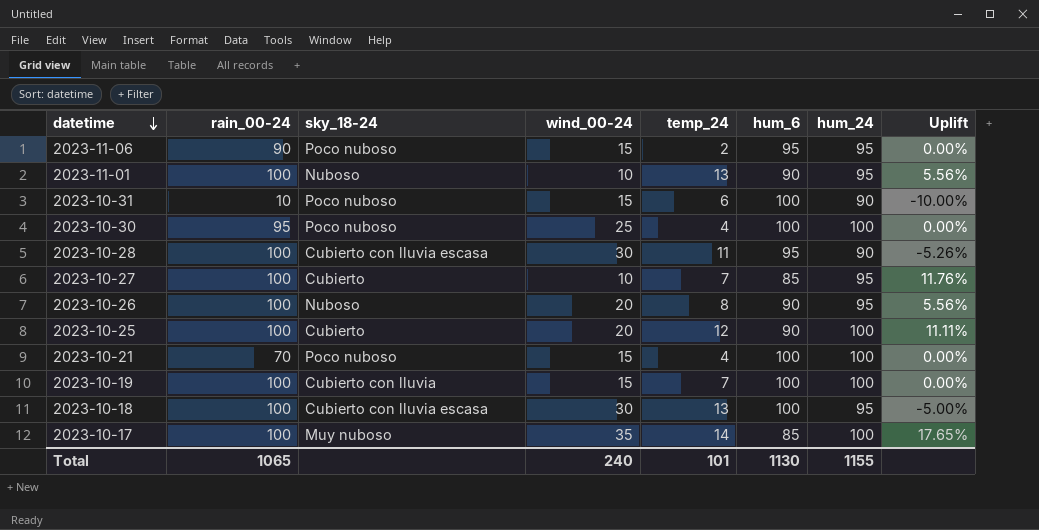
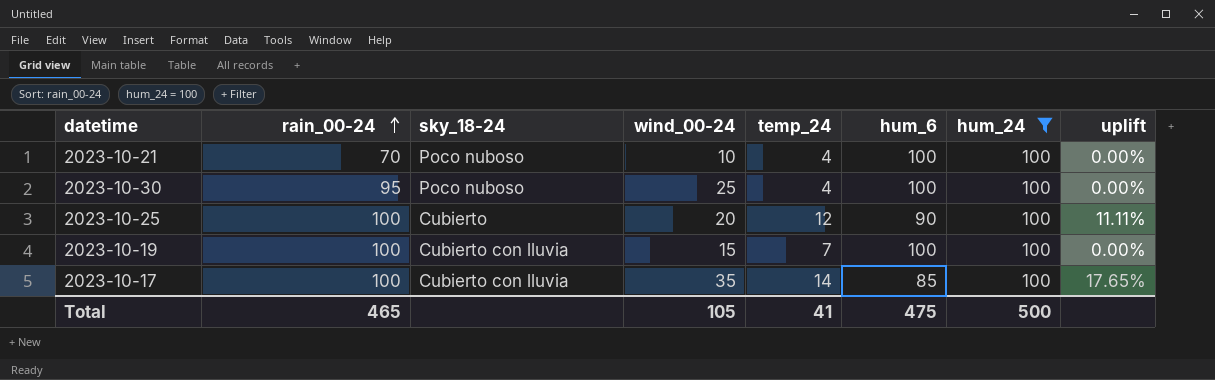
filter: none -> hum_24 = 100
row order: datetime descending -> rain_00-24 ascending
column name: Uplift -> uplift
2023-10-21 | wind_00-24: 15 -> 10
2023-10-17 | sky_18-24: Muy nuboso -> Cubierto con lluvia
Total | rain_00-24: 1065 -> 465
Total | wind_00-24: 240 -> 105
Total | temp_24: 101 -> 41
Total | hum_6: 1130 -> 475
Total | hum_24: 1155 -> 500

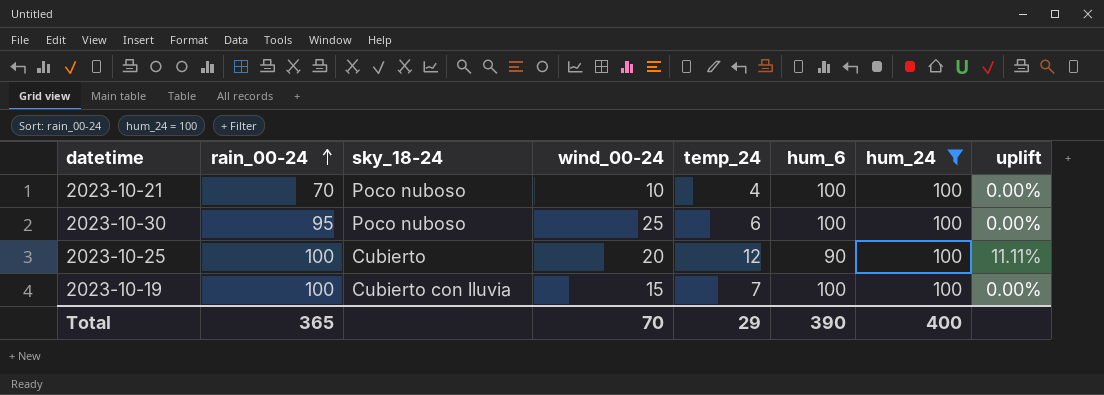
row 2023-10-17: 100 | Cubierto con lluvia | 35 | 14 | 85 | 100 | 17.65% -> none
2023-10-30 | temp_24: 4 -> 6
Total | rain_00-24: 465 -> 365
Total | wind_00-24: 105 -> 70
Total | temp_24: 41 -> 29
Total | hum_6: 475 -> 390
Total | hum_24: 500 -> 400

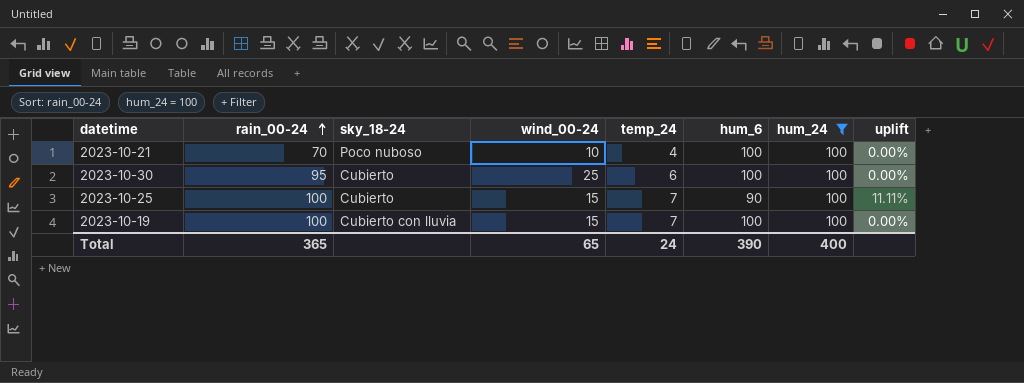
2023-10-30 | sky_18-24: Poco nuboso -> Cubierto
2023-10-25 | wind_00-24: 20 -> 15
2023-10-25 | temp_24: 12 -> 7
Total | wind_00-24: 70 -> 65
Total | temp_24: 29 -> 24

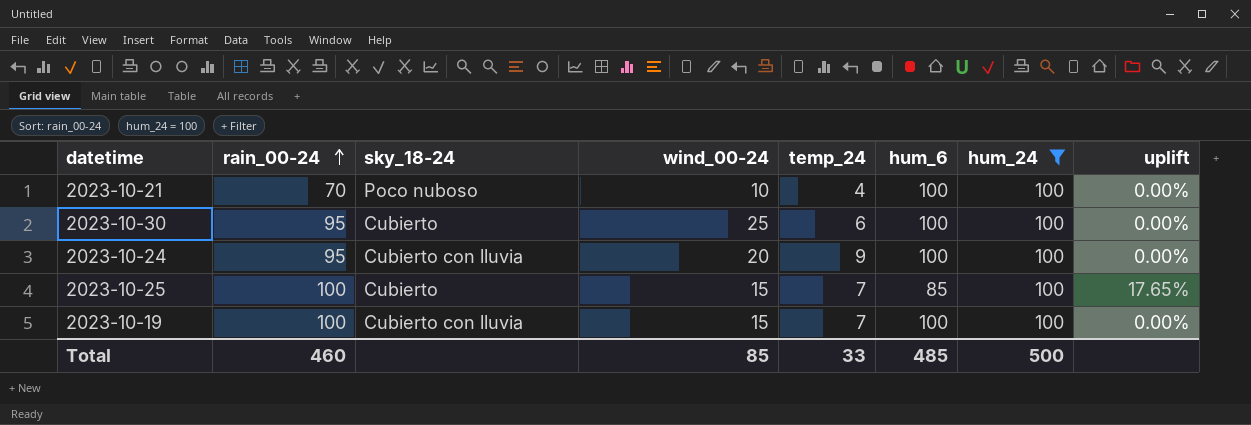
row 2023-10-24: none -> 95 | Cubierto con lluvia | 20 | 9 | 100 | 100 | 0.00%
2023-10-25 | hum_6: 90 -> 85
2023-10-25 | uplift: 11.11% -> 17.65%
Total | rain_00-24: 365 -> 460
Total | wind_00-24: 65 -> 85
Total | temp_24: 24 -> 33
Total | hum_6: 390 -> 485
Total | hum_24: 400 -> 500

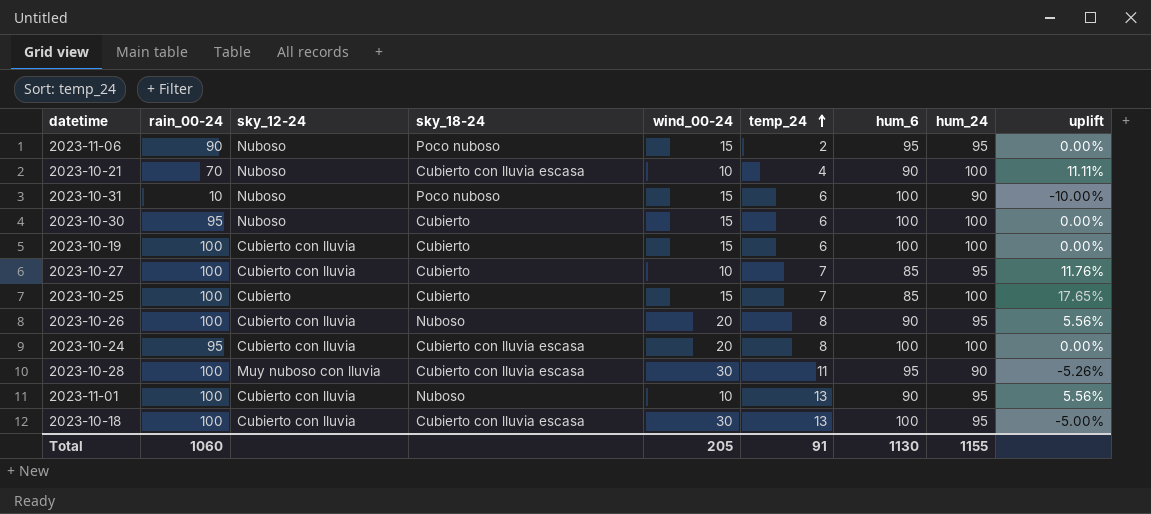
filter: hum_24 = 100 -> none
row order: rain_00-24 ascending -> temp_24 ascending
column sky_12-24 | position: none -> 3
2023-10-21 | sky_18-24: Poco nuboso -> Cubierto con lluvia escasa
2023-10-21 | hum_6: 100 -> 90
2023-10-21 | uplift: 0.00% -> 11.11%
2023-10-30 | wind_00-24: 25 -> 15
2023-10-19 | sky_18-24: Cubierto con lluvia -> Cubierto
2023-10-19 | temp_24: 7 -> 6
2023-10-24 | sky_18-24: Cubierto con lluvia -> Cubierto con lluvia escasa
2023-10-24 | temp_24: 9 -> 8
Total | rain_00-24: 460 -> 1060
Total | wind_00-24: 85 -> 205
Total | temp_24: 33 -> 91
Total | hum_6: 485 -> 1130
Total | hum_24: 500 -> 1155

